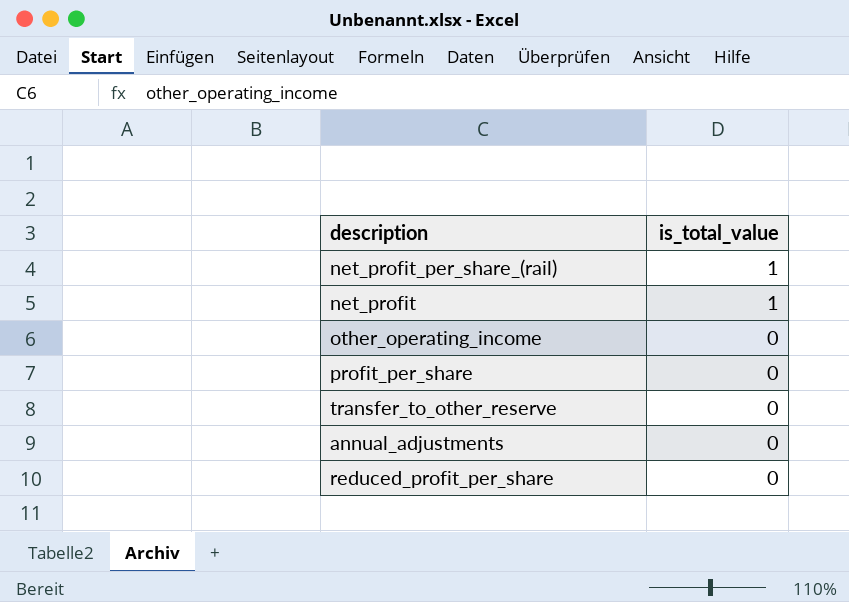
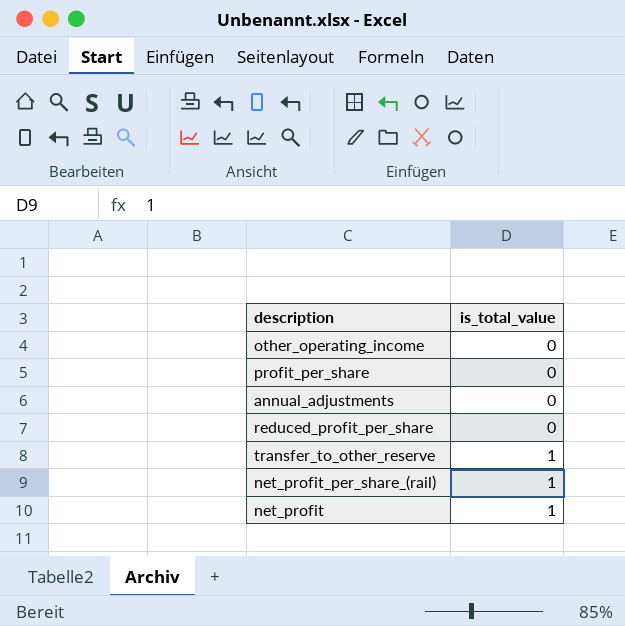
row order: is_total_value descending -> is_total_value ascending
transfer_to_other_reserve | is_total_value: 0 -> 1

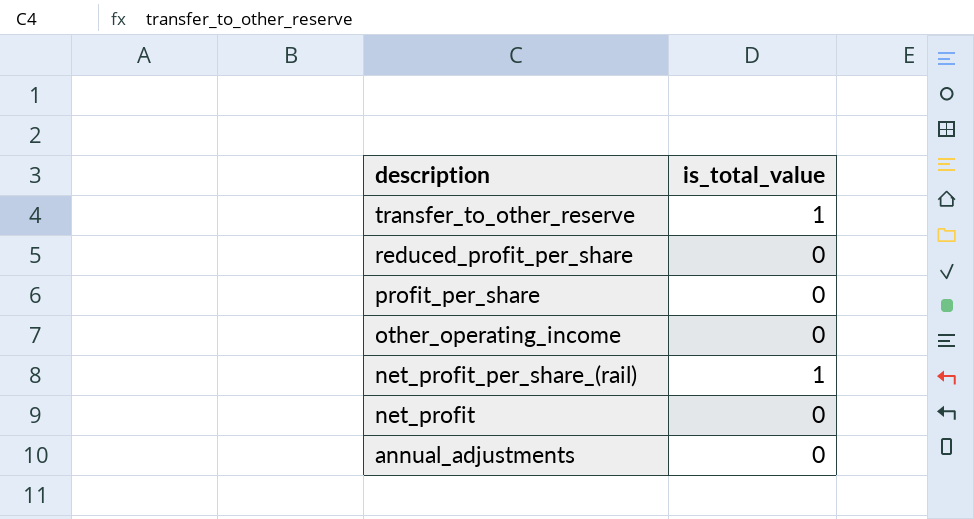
row order: is_total_value ascending -> description descending
net_profit | is_total_value: 1 -> 0

